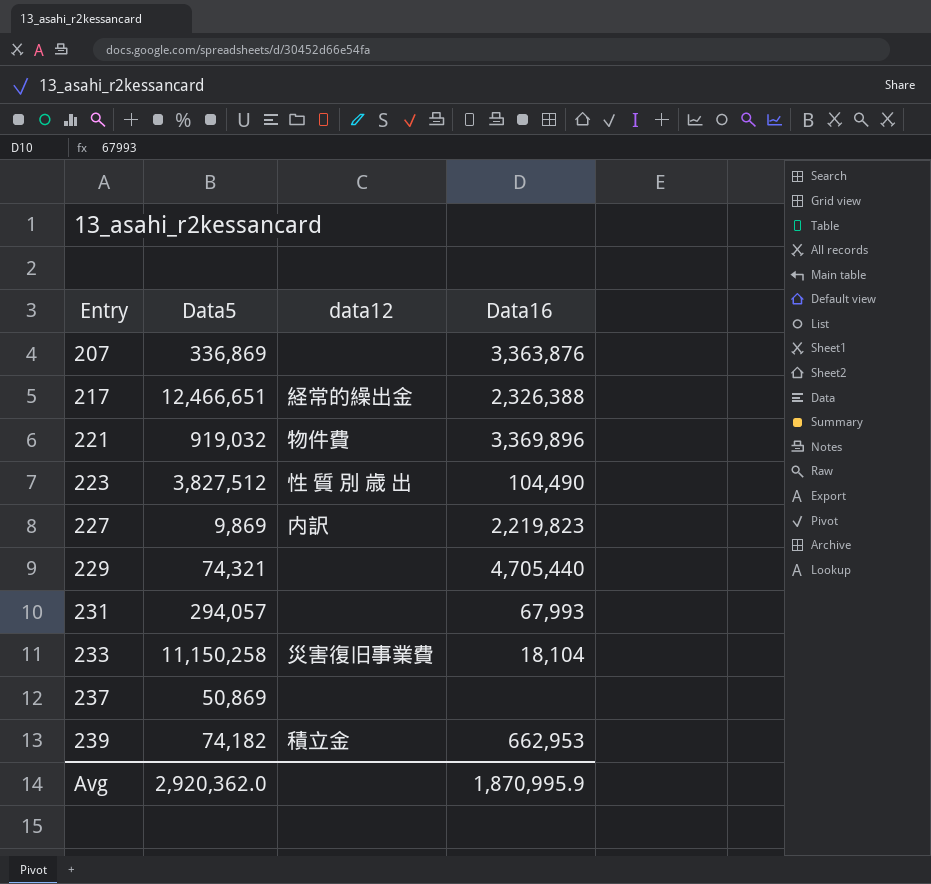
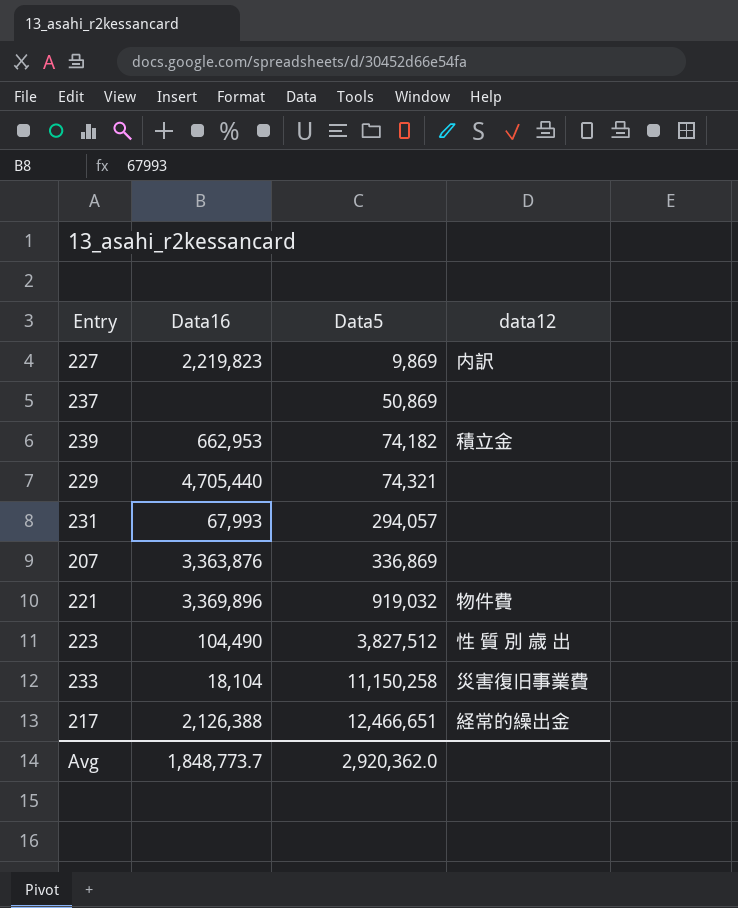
row order: Entry ascending -> Data5 ascending
column Data16 | position: 4 -> 2
217 | Data16: 2,326,388 -> 2,126,388
Avg | Data16: 1,870,995.9 -> 1,848,773.7

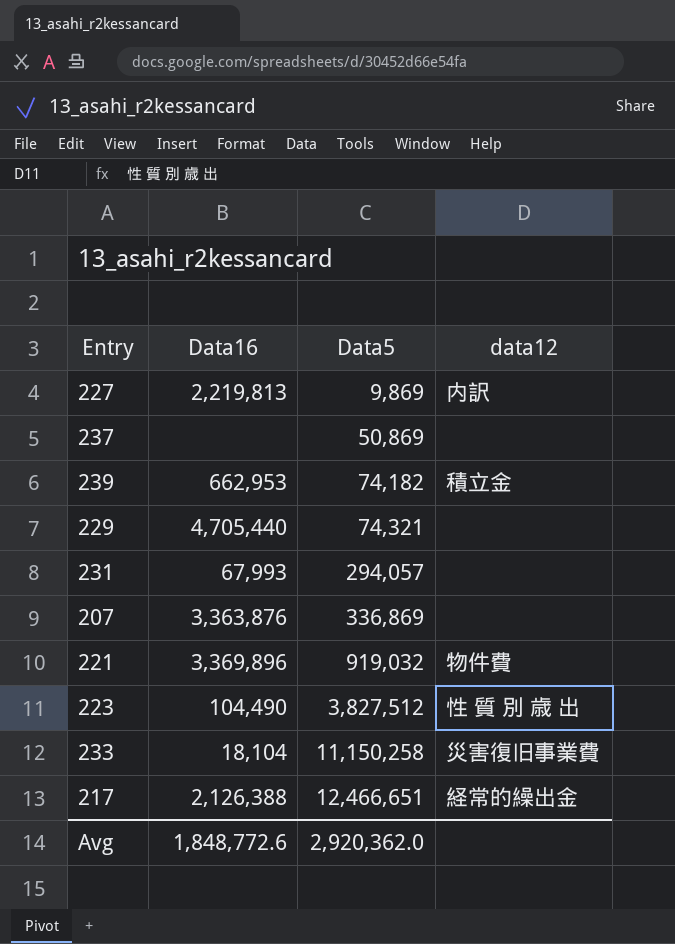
227 | Data16: 2,219,823 -> 2,219,813
Avg | Data16: 1,848,773.7 -> 1,848,772.6

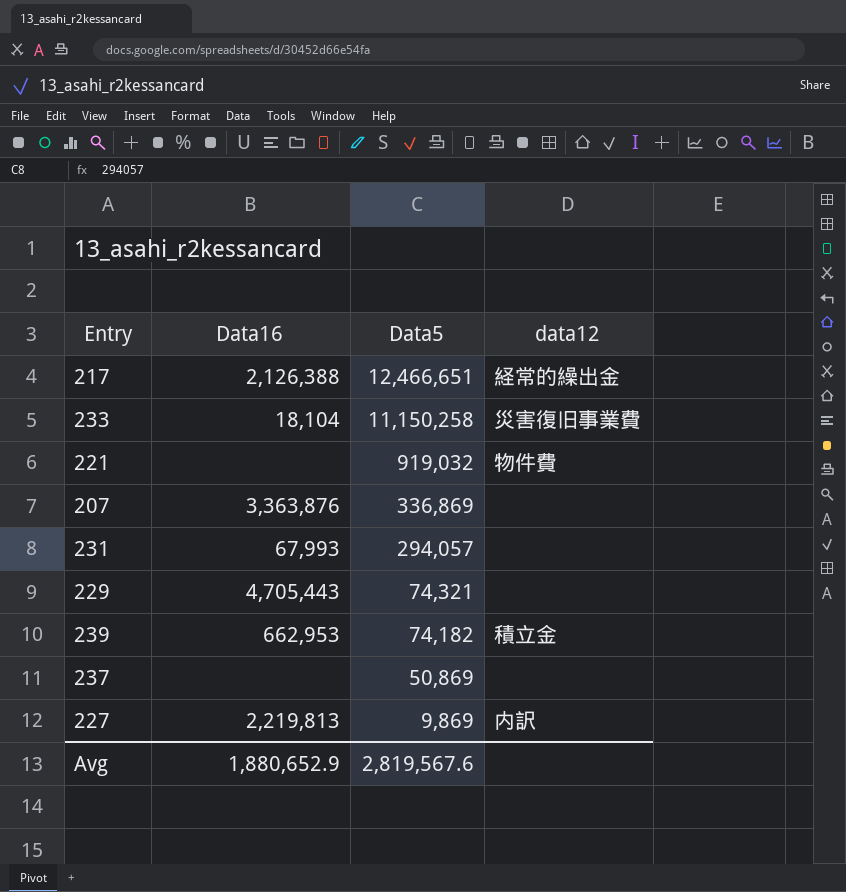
row order: Data5 ascending -> Data5 descending
row 223: 104,490 | 3,827,512 | 性 質 別 歳 出 -> none
221 | Data16: 3,369,896 -> none
229 | Data16: 4,705,440 -> 4,705,443
Avg | Data16: 1,848,772.6 -> 1,880,652.9
Avg | Data5: 2,920,362.0 -> 2,819,567.6

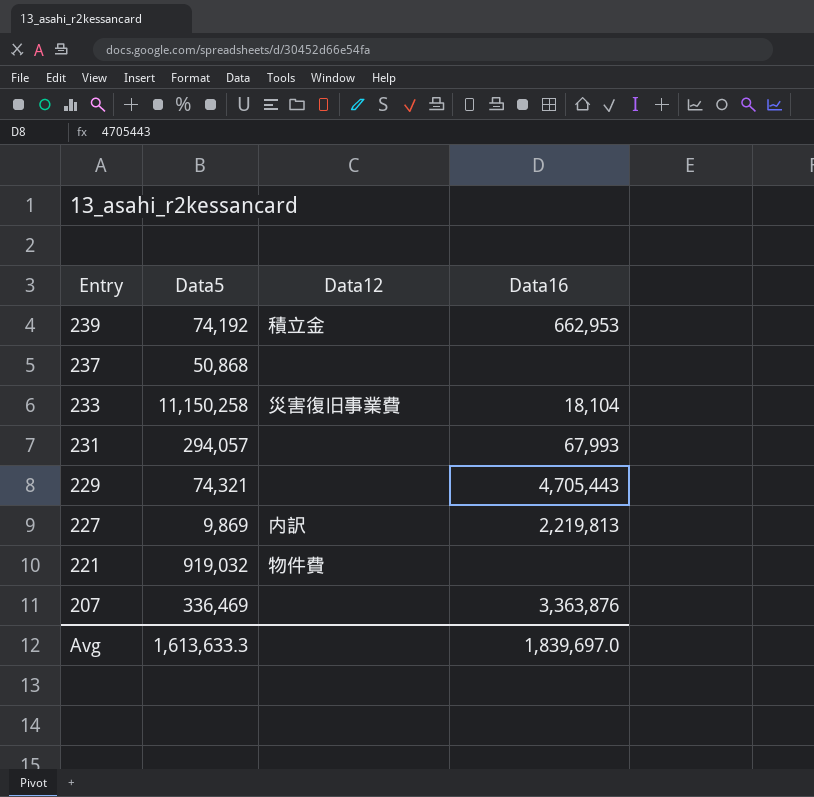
row order: Data5 descending -> Entry descending
column name: data12 -> Data12
column Data16 | position: 2 -> 4
row 217: 2,126,388 | 12,466,651 | 経常的繰出金 -> none
239 | Data5: 74,182 -> 74,192
237 | Data5: 50,869 -> 50,868
207 | Data5: 336,869 -> 336,469
Avg | Data5: 2,819,567.6 -> 1,613,633.3
Avg | Data16: 1,880,652.9 -> 1,839,697.0

